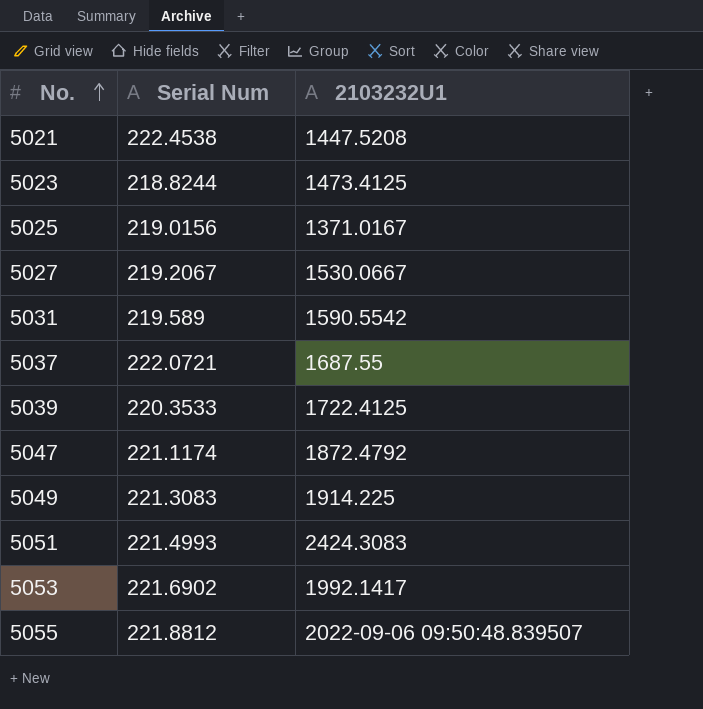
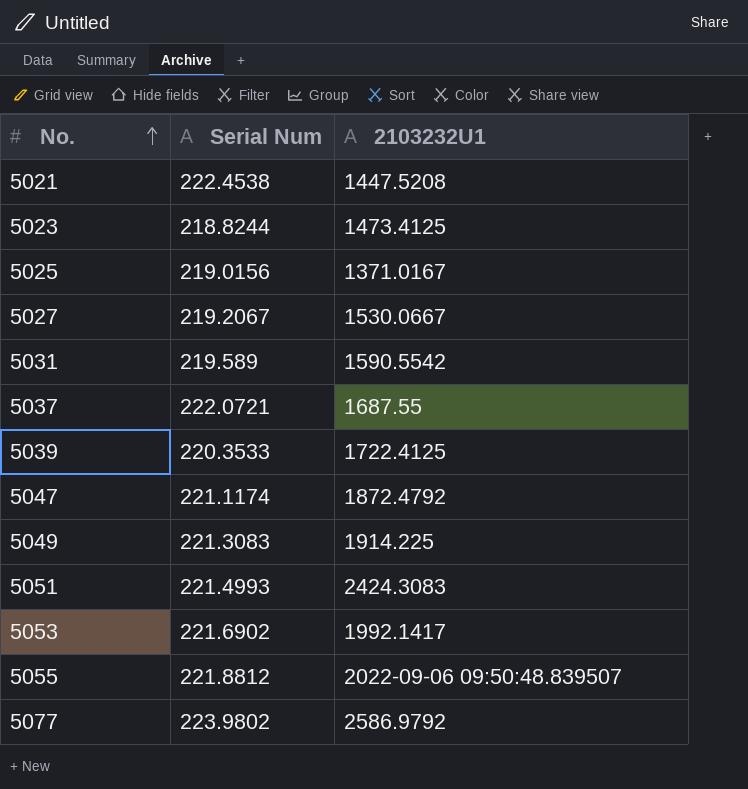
row 5077: none -> 223.9802 | 2586.9792

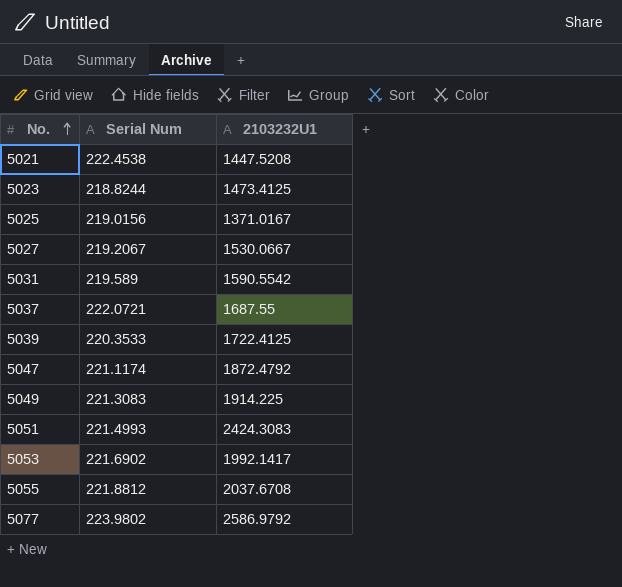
5055 | 2103232U1: 2022-09-06 09:50:48.839507 -> 2037.6708

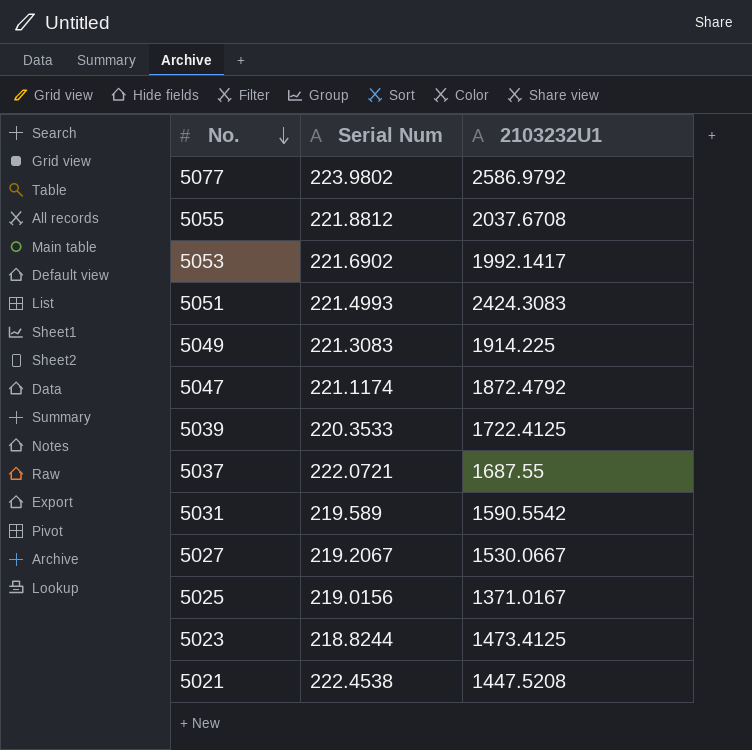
row order: No. ascending -> No. descending

